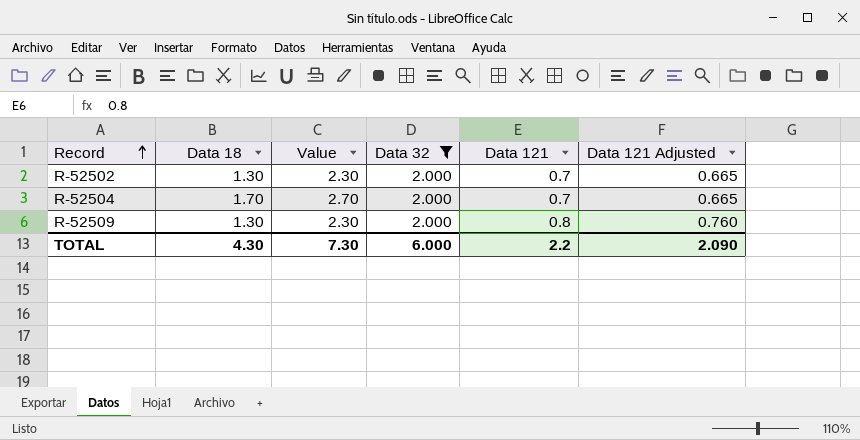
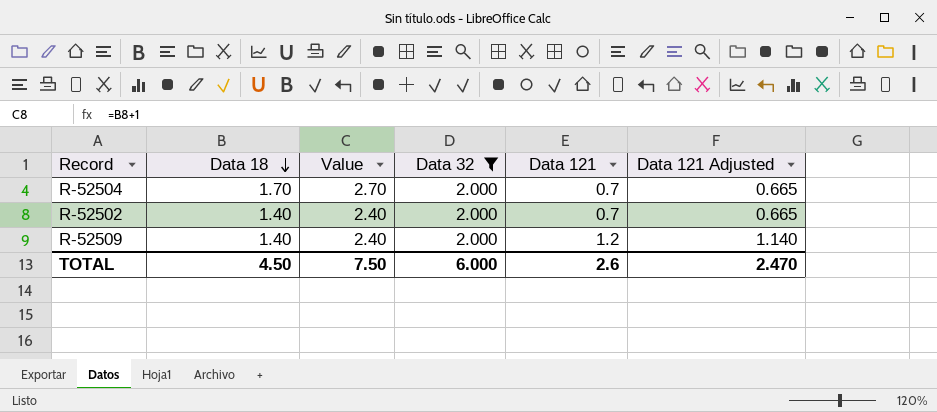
row order: Record ascending -> Data 18 descending
R-52502 | Data 18: 1.30 -> 1.40
R-52502 | Value: 2.30 -> 2.40
R-52509 | Data 18: 1.30 -> 1.40
R-52509 | Value: 2.30 -> 2.40
R-52509 | Data 121: 0.8 -> 1.2
R-52509 | Data 121 Adjusted: 0.760 -> 1.140
TOTAL | Data 18: 4.30 -> 4.50
TOTAL | Value: 7.30 -> 7.50
TOTAL | Data 121: 2.2 -> 2.6
TOTAL | Data 121 Adjusted: 2.090 -> 2.470

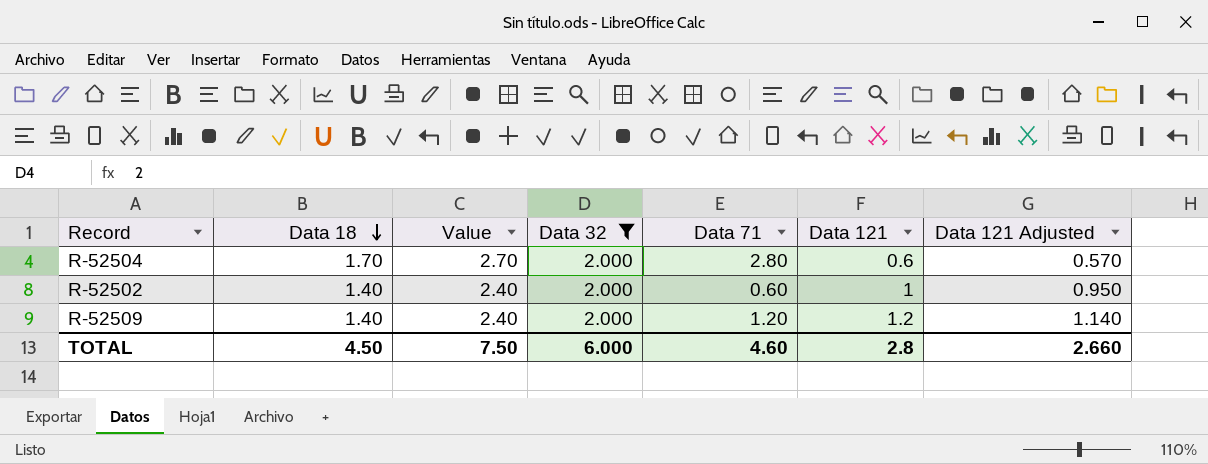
column Data 71 | position: none -> 5
R-52504 | Data 121: 0.7 -> 0.6
R-52504 | Data 121 Adjusted: 0.665 -> 0.570
R-52502 | Data 121: 0.7 -> 1
R-52502 | Data 121 Adjusted: 0.665 -> 0.950
TOTAL | Data 121: 2.6 -> 2.8
TOTAL | Data 121 Adjusted: 2.470 -> 2.660

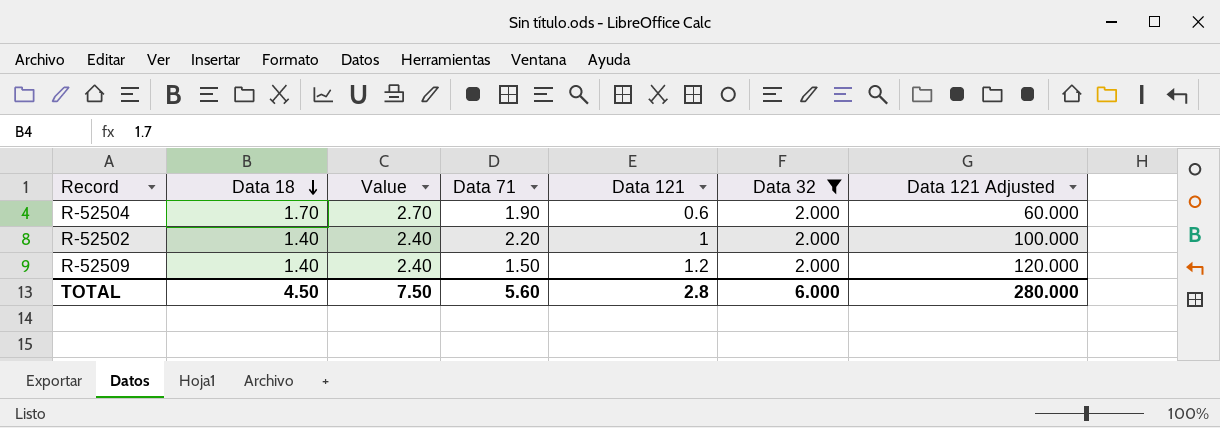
column Data 32 | position: 4 -> 6
column Data 121 Adjusted | formula: [Data 121] * 0.95 -> [Data 121] * 100
R-52504 | Data 71: 2.80 -> 1.90
R-52502 | Data 71: 0.60 -> 2.20
R-52509 | Data 71: 1.20 -> 1.50
TOTAL | Data 71: 4.60 -> 5.60
TOTAL | Data 121 Adjusted: 2.660 -> 280.000

